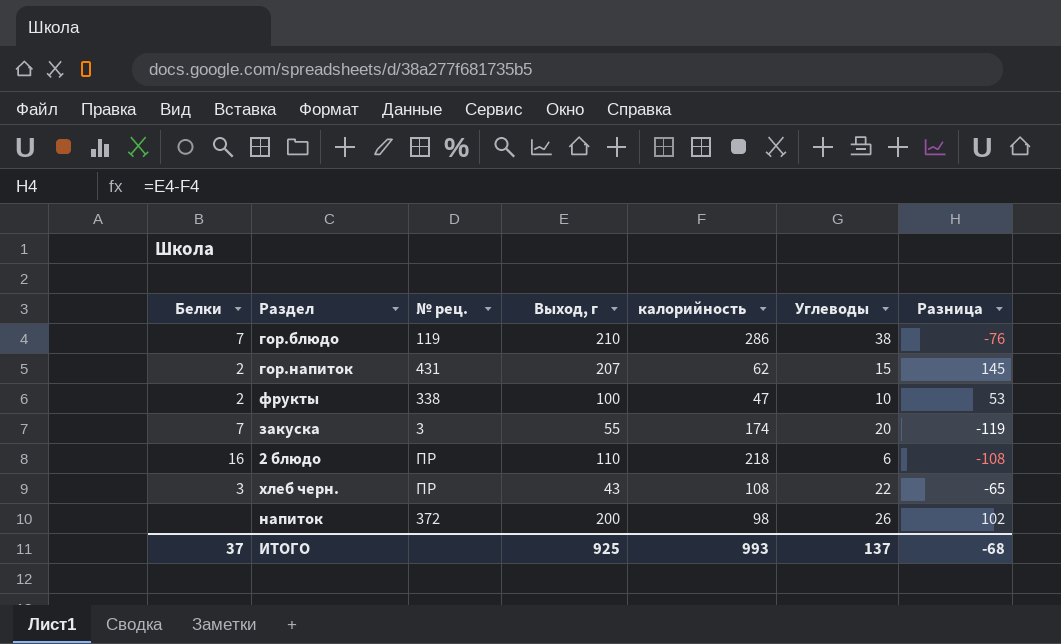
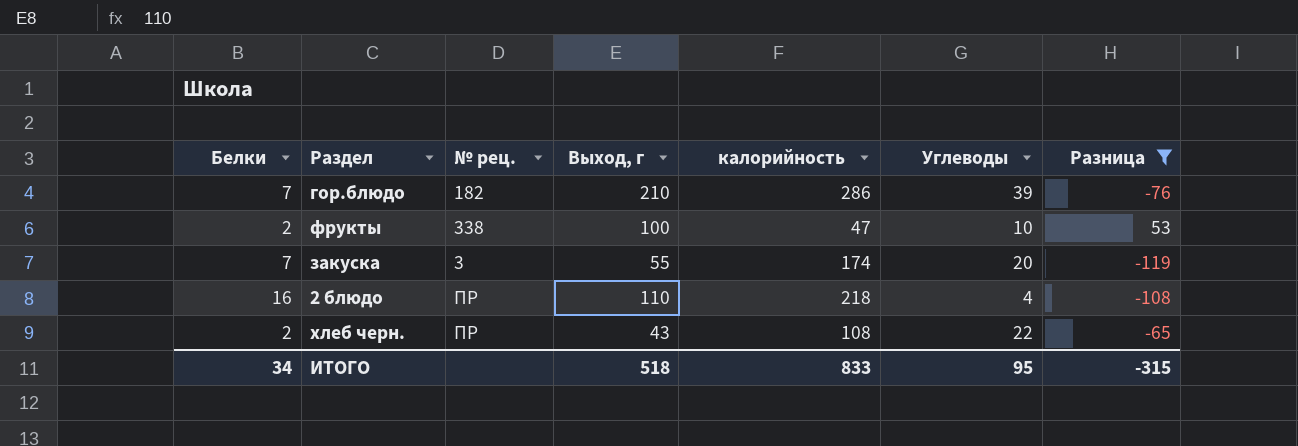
filter: none -> Разница <= 53
гор.блюдо | № рец.: 119 -> 182
гор.блюдо | Углеводы: 38 -> 39
2 блюдо | Углеводы: 6 -> 4
хлеб черн. | Белки: 3 -> 2
ИТОГО | Белки: 37 -> 34
ИТОГО | Выход, г: 925 -> 518
ИТОГО | калорийность: 993 -> 833
ИТОГО | Углеводы: 137 -> 95
ИТОГО | Разница: -68 -> -315

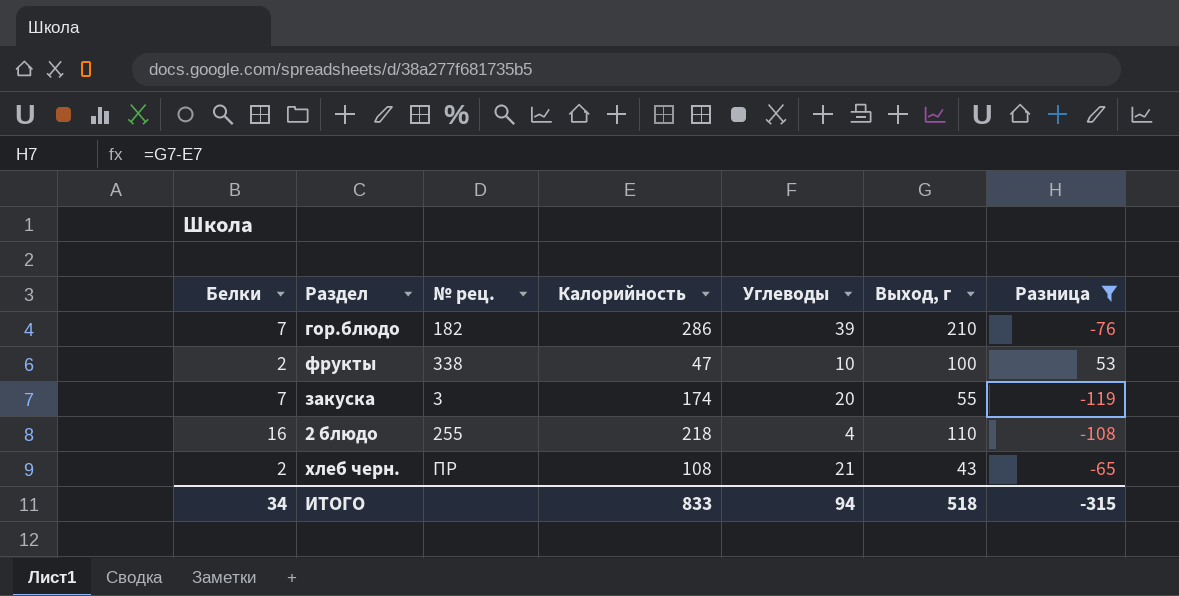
column name: калорийность -> Калорийность
column Выход, г | position: 4 -> 6
2 блюдо | № рец.: ПР -> 255
хлеб черн. | Углеводы: 22 -> 21
ИТОГО | Углеводы: 95 -> 94

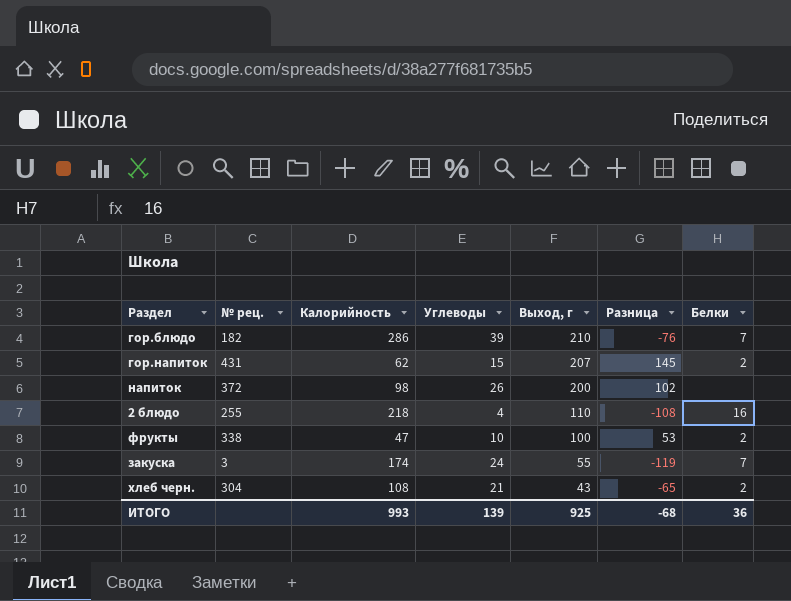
filter: Разница <= 53 -> none
row order: none -> Выход, г descending
column Белки | position: 1 -> 7
закуска | Углеводы: 20 -> 24
хлеб черн. | № рец.: ПР -> 304
ИТОГО | Калорийность: 833 -> 993
ИТОГО | Углеводы: 94 -> 139
ИТОГО | Выход, г: 518 -> 925
ИТОГО | Разница: -315 -> -68
ИТОГО | Белки: 34 -> 36

